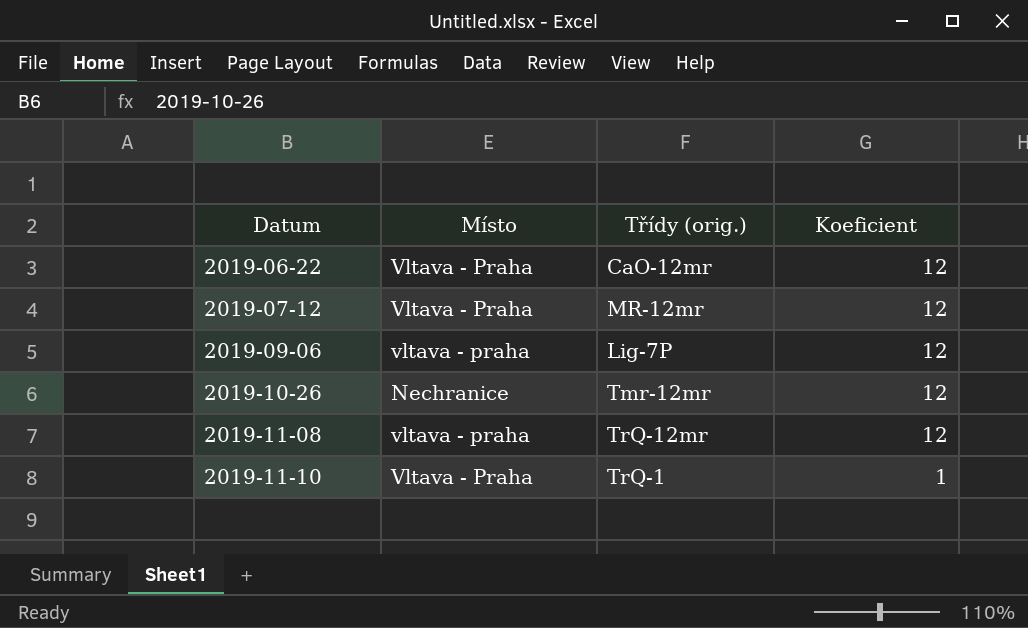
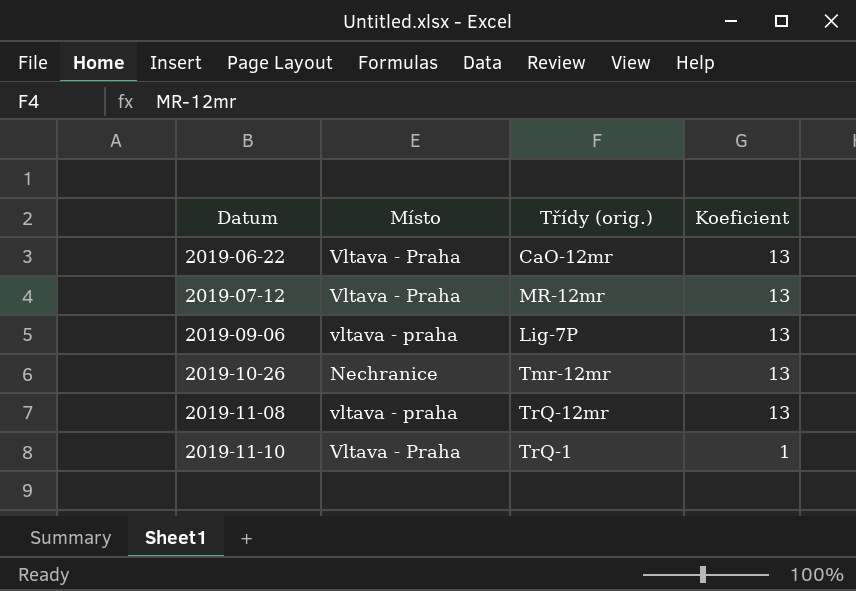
2019-06-22 | Koeficient: 12 -> 13
2019-07-12 | Koeficient: 12 -> 13
2019-09-06 | Koeficient: 12 -> 13
2019-10-26 | Koeficient: 12 -> 13
2019-11-08 | Koeficient: 12 -> 13

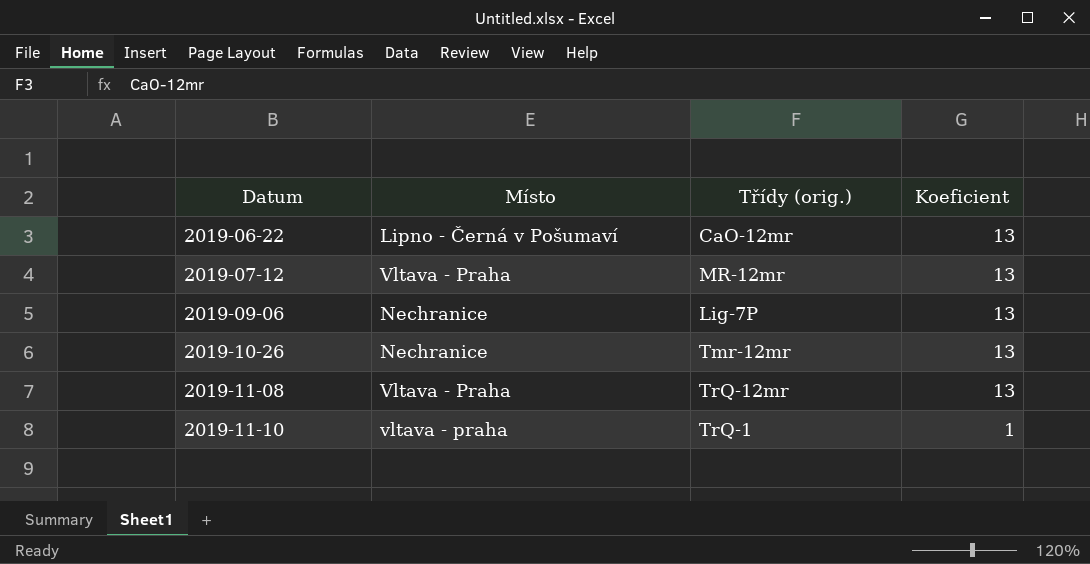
2019-06-22 | Místo: Vltava - Praha -> Lipno - Černá v Pošumaví
2019-09-06 | Místo: vltava - praha -> Nechranice
2019-11-08 | Místo: vltava - praha -> Vltava - Praha
2019-11-10 | Místo: Vltava - Praha -> vltava - praha

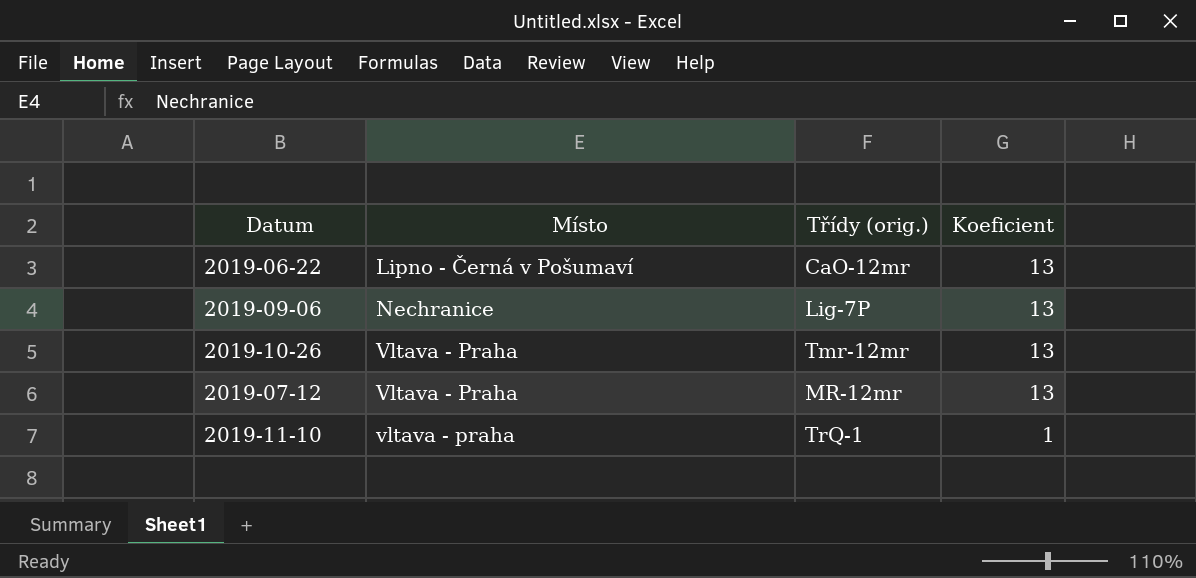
row order: Datum ascending -> Místo ascending
row 2019-11-08: Vltava - Praha | TrQ-12mr | 13 -> none
2019-10-26 | Místo: Nechranice -> Vltava - Praha

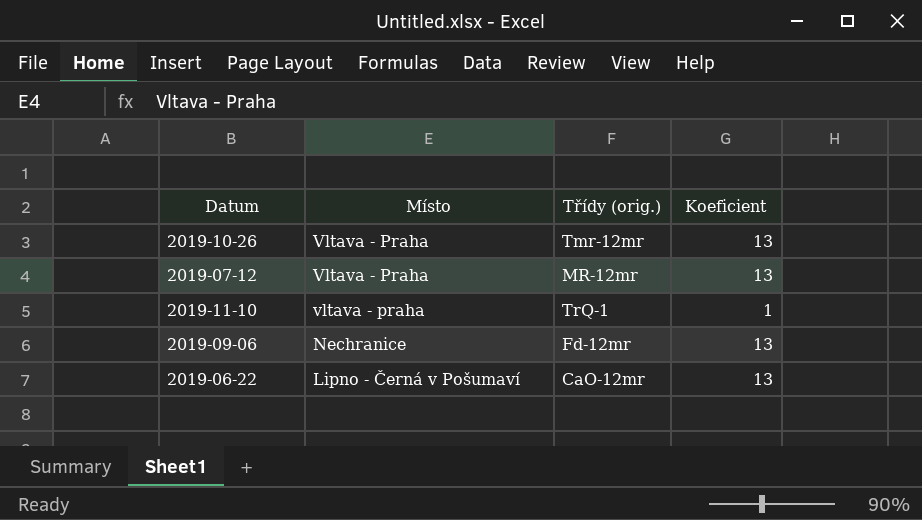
row order: Místo ascending -> Místo descending
2019-09-06 | Třídy (orig.): Lig-7P -> Fd-12mr

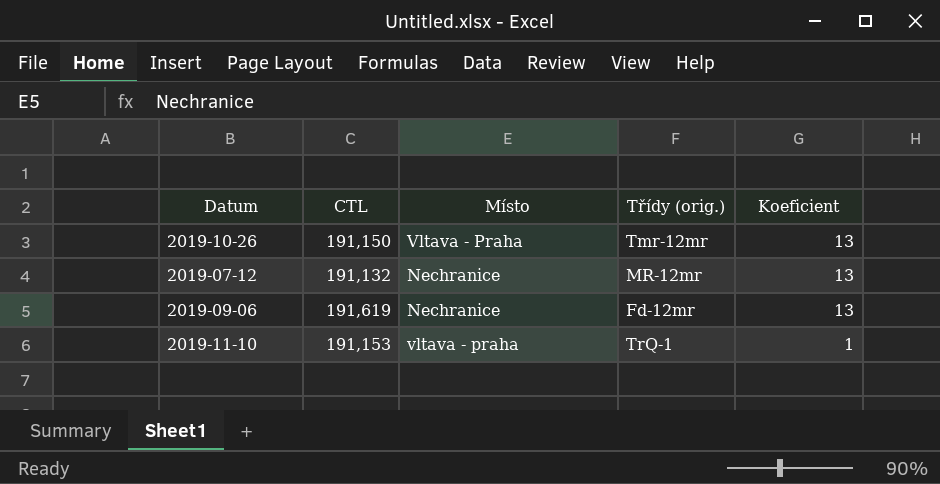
row order: Místo descending -> Koeficient descending
column CTL | position: none -> 2
row 2019-06-22: Lipno - Černá v Pošumaví | CaO-12mr | 13 -> none
2019-07-12 | Místo: Vltava - Praha -> Nechranice

